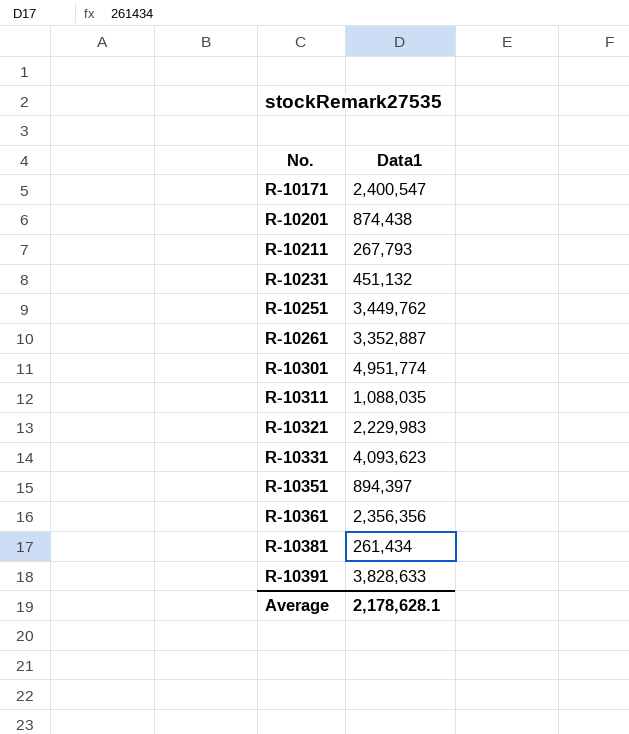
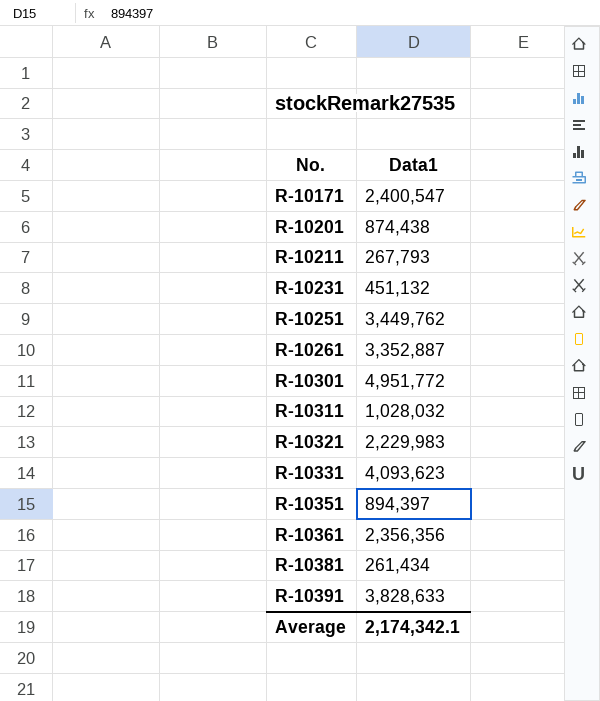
R-10301 | Data1: 4,951,774 -> 4,951,772
R-10311 | Data1: 1,088,035 -> 1,028,032
Average | Data1: 2,178,628.1 -> 2,174,342.1

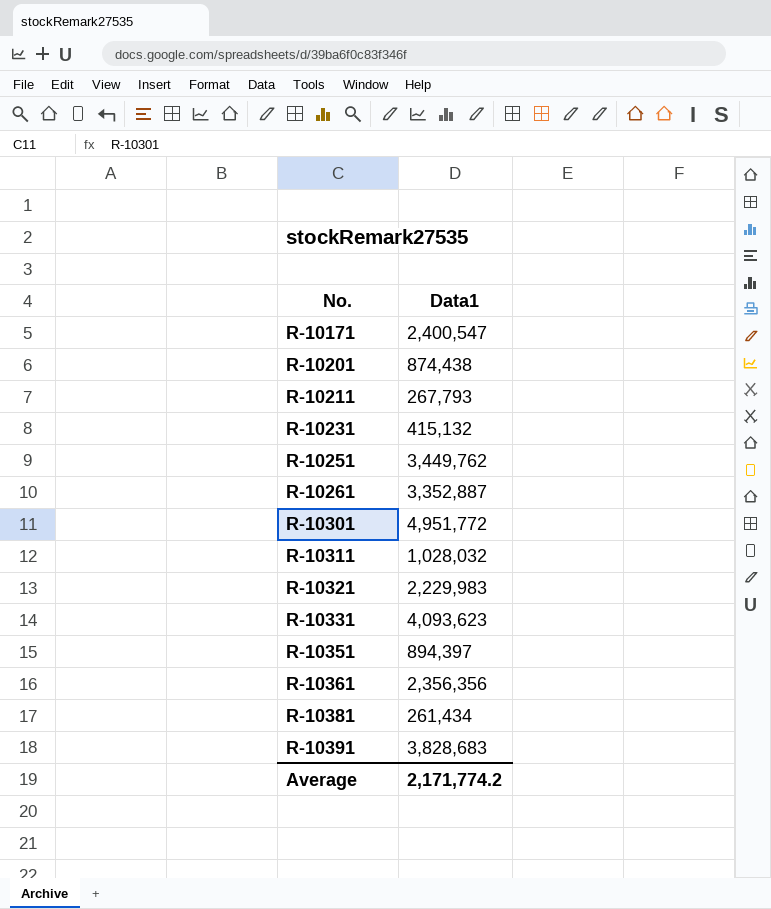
R-10231 | Data1: 451,132 -> 415,132
R-10391 | Data1: 3,828,633 -> 3,828,683
Average | Data1: 2,174,342.1 -> 2,171,774.2

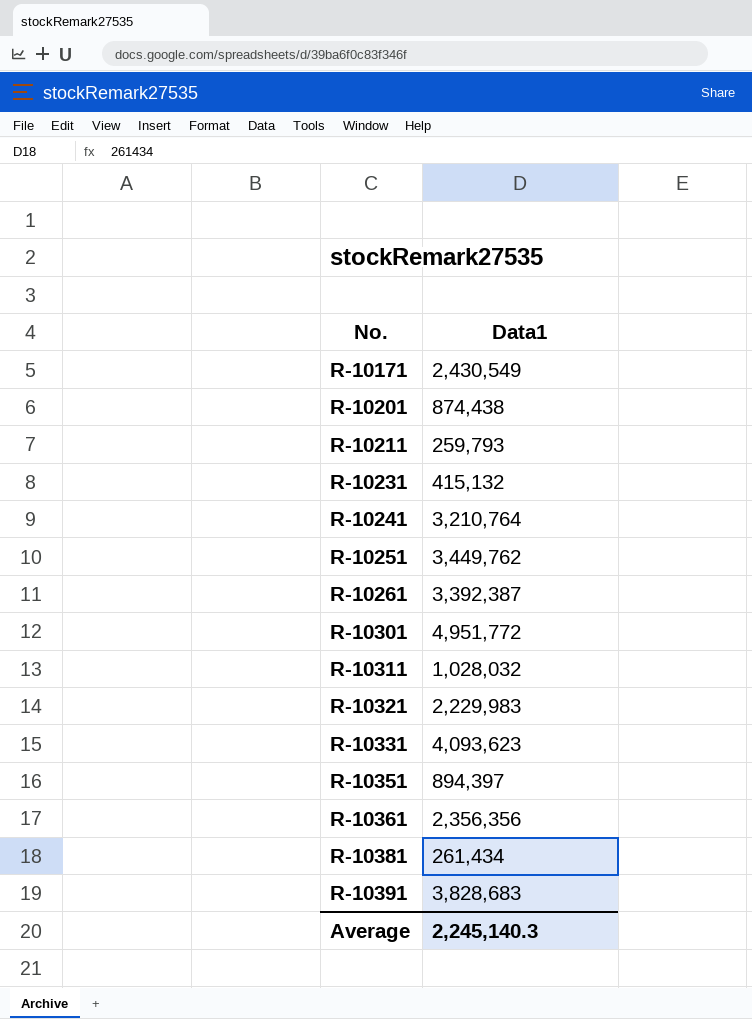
R-10171 | Data1: 2,400,547 -> 2,430,549
R-10211 | Data1: 267,793 -> 259,793
row R-10241: none -> 3,210,764
R-10261 | Data1: 3,352,887 -> 3,392,387
Average | Data1: 2,171,774.2 -> 2,245,140.3

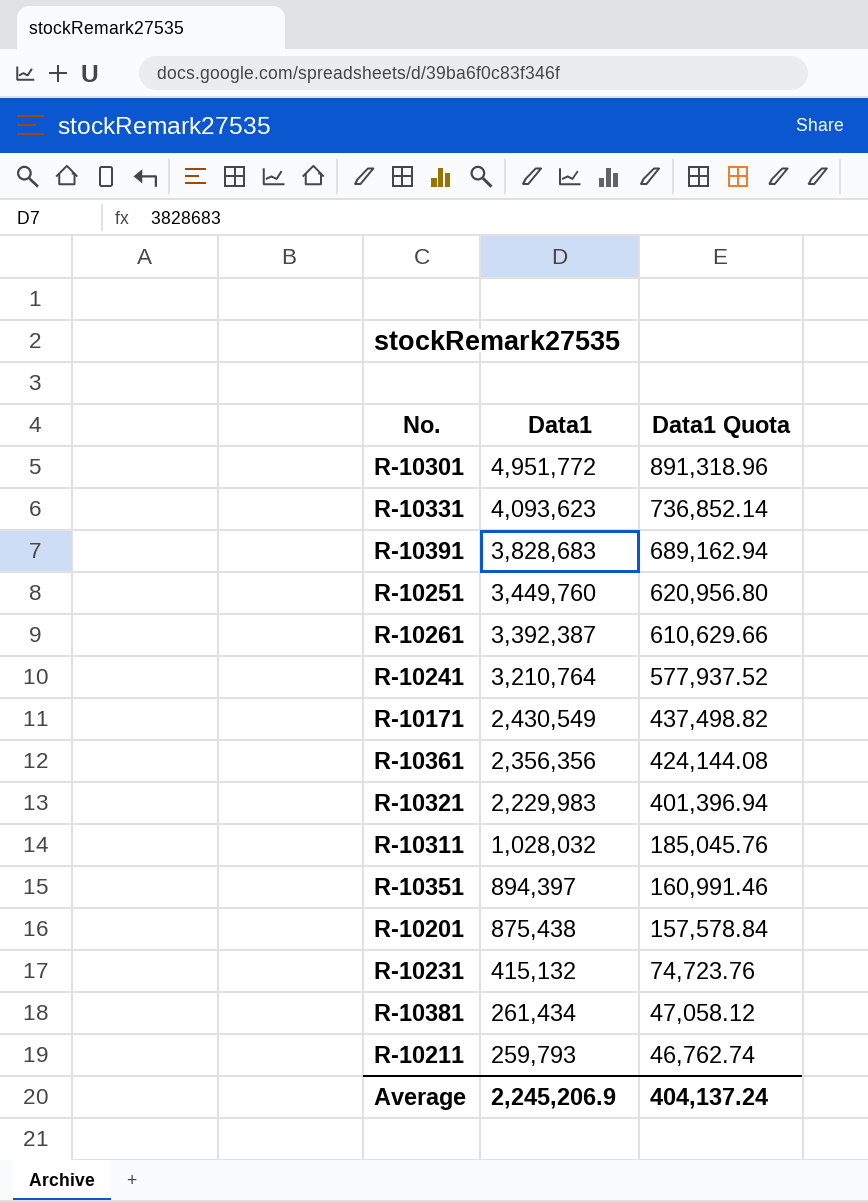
row order: No. ascending -> Data1 descending
column Data1 Quota | formula: none -> [Data1] * 0.18
R-10251 | Data1: 3,449,762 -> 3,449,760
R-10201 | Data1: 874,438 -> 875,438
Average | Data1: 2,245,140.3 -> 2,245,206.9

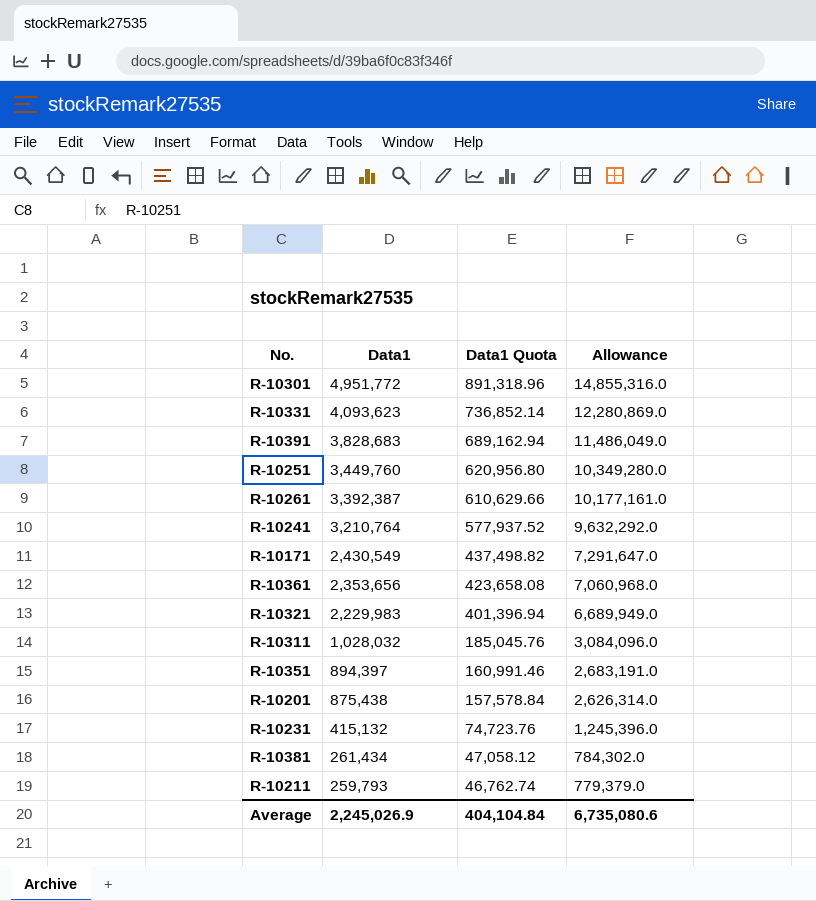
column Allowance | formula: none -> [Data1] * 3
R-10361 | Data1: 2,356,356 -> 2,353,656
R-10361 | Data1 Quota: 424,144.08 -> 423,658.08
Average | Data1: 2,245,206.9 -> 2,245,026.9
Average | Data1 Quota: 404,137.24 -> 404,104.84

